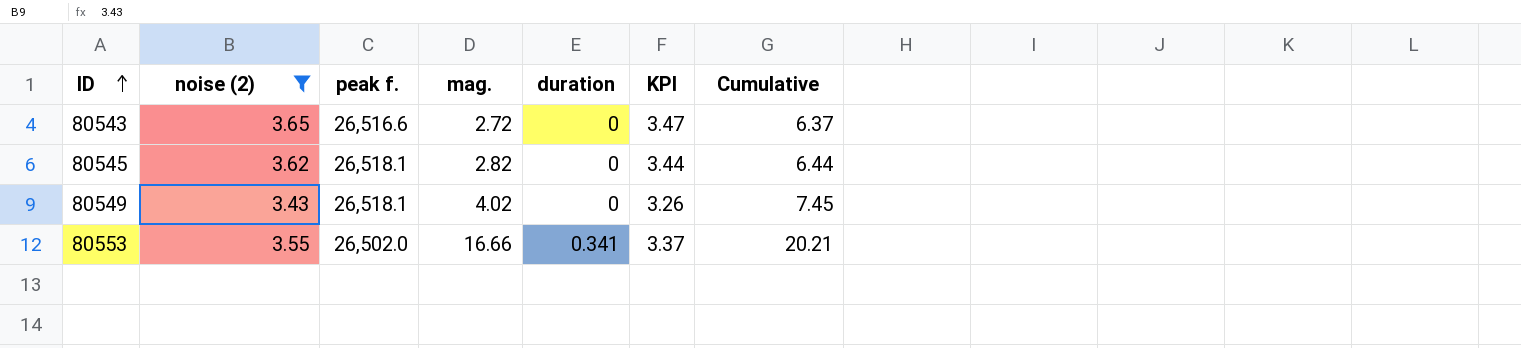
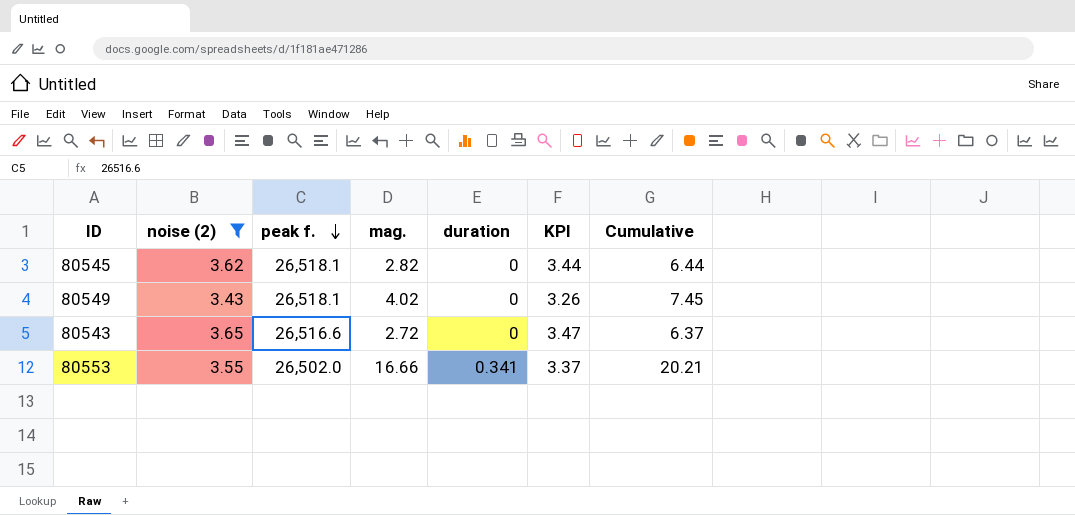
row order: ID ascending -> peak f. descending

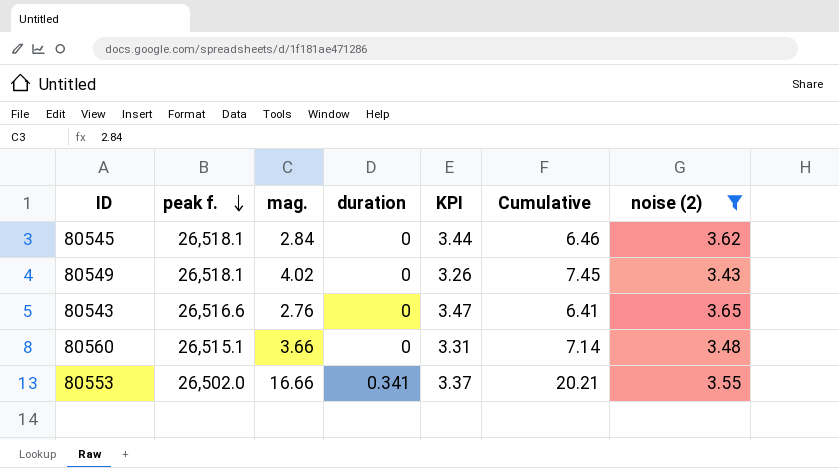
column noise (2) | position: 2 -> 7
80545 | mag.: 2.82 -> 2.84
80545 | Cumulative: 6.44 -> 6.46
80543 | mag.: 2.72 -> 2.76
80543 | Cumulative: 6.37 -> 6.41
row 80560: none -> 26,515.1 | 3.66 | 0 | 3.31 | 7.14 | 3.48

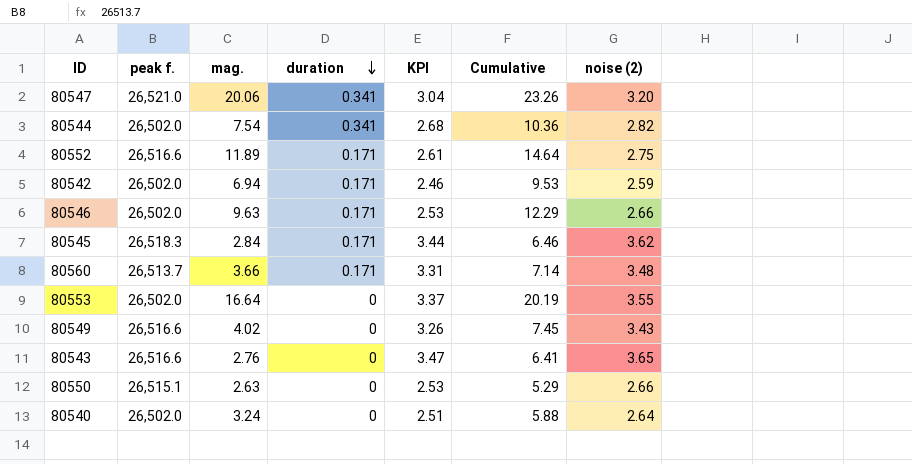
filter: noise (2) >= 3.43 -> none
row order: peak f. descending -> duration descending
80545 | peak f.: 26,518.1 -> 26,518.3
80545 | duration: 0 -> 0.171
80560 | peak f.: 26,515.1 -> 26,513.7
80560 | duration: 0 -> 0.171
80553 | mag.: 16.66 -> 16.64
80553 | duration: 0.341 -> 0
80553 | Cumulative: 20.21 -> 20.19
80549 | peak f.: 26,518.1 -> 26,516.6

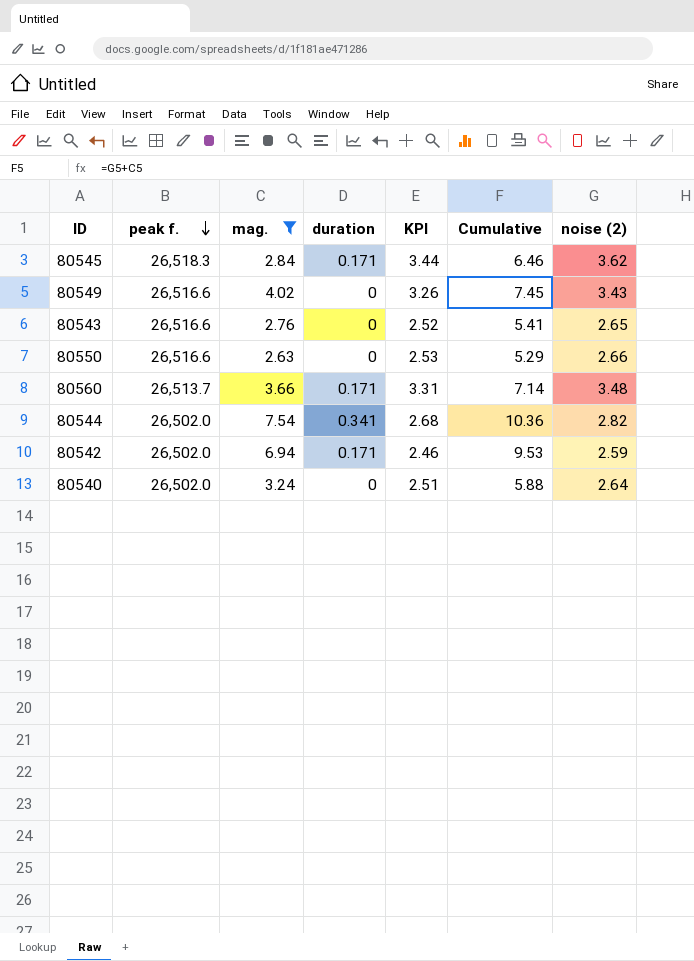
filter: none -> mag. <= 7.54
row order: duration descending -> peak f. descending
80543 | KPI: 3.47 -> 2.52
80543 | Cumulative: 6.41 -> 5.41
80543 | noise (2): 3.65 -> 2.65
80550 | peak f.: 26,515.1 -> 26,516.6

